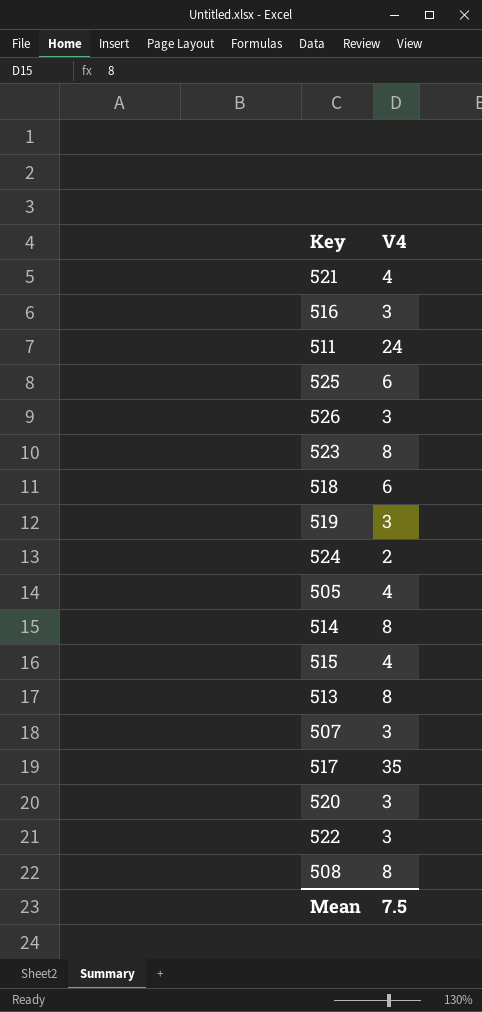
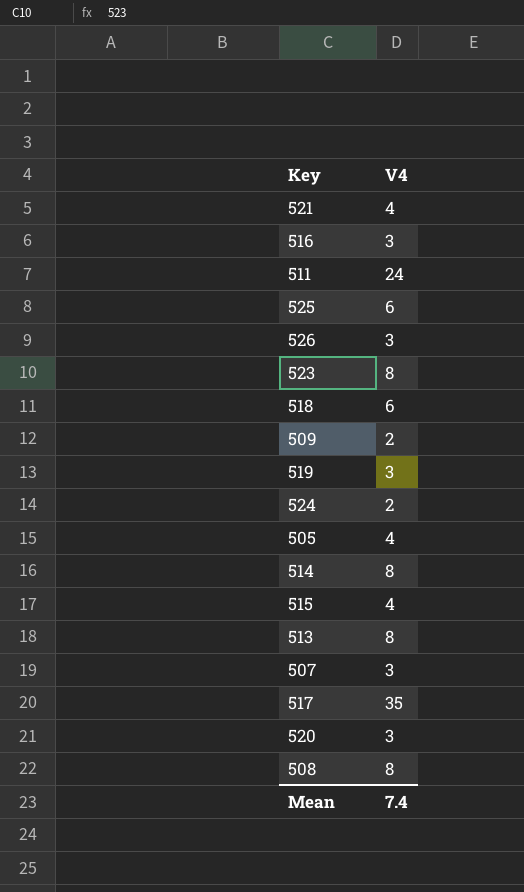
row 522: 3 -> none
row 509: none -> 2
Mean | V4: 7.5 -> 7.4

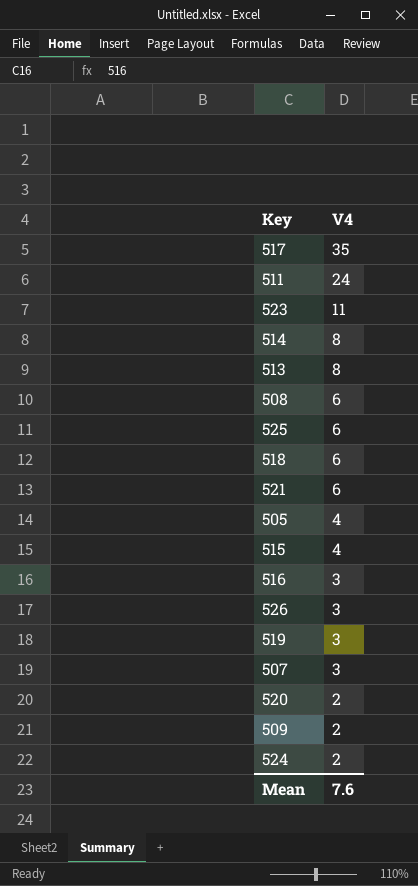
row order: none -> V4 descending
523 | V4: 8 -> 11
508 | V4: 8 -> 6
521 | V4: 4 -> 6
520 | V4: 3 -> 2
Mean | V4: 7.4 -> 7.6

